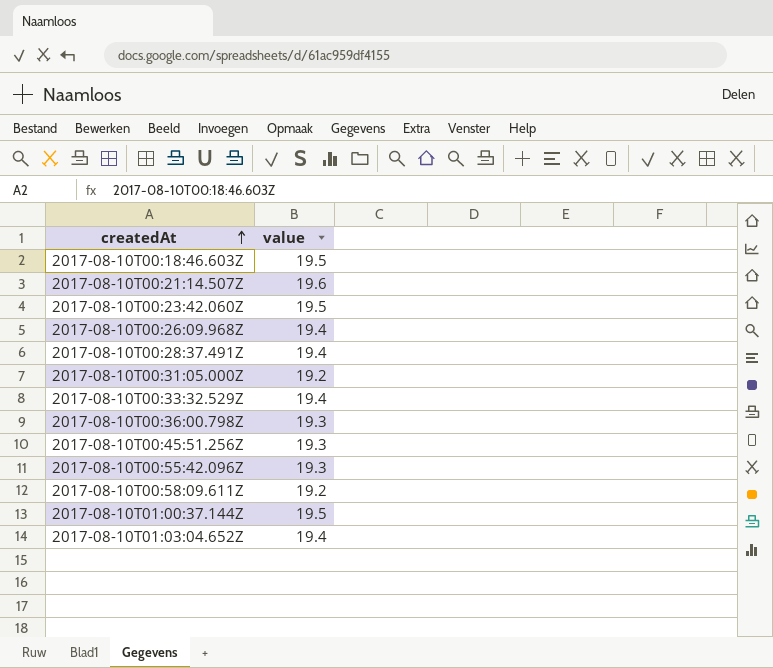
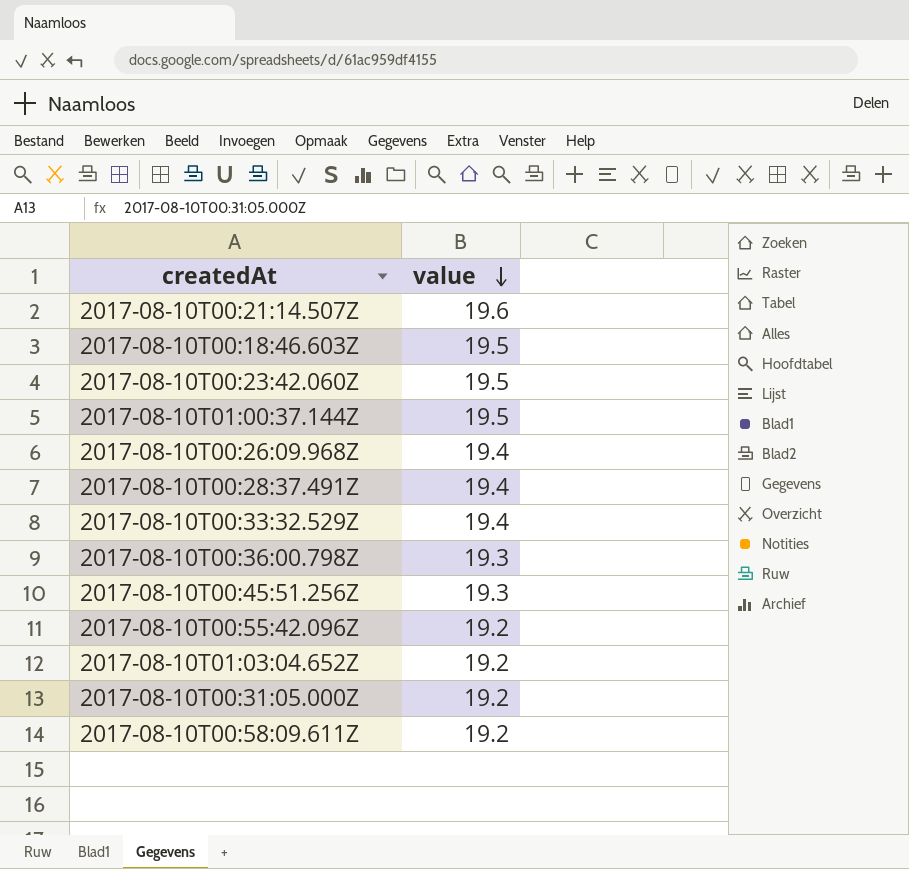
row order: createdAt ascending -> value descending
2017-08-10T00:55:42.096Z | value: 19.3 -> 19.2
2017-08-10T01:03:04.652Z | value: 19.4 -> 19.2

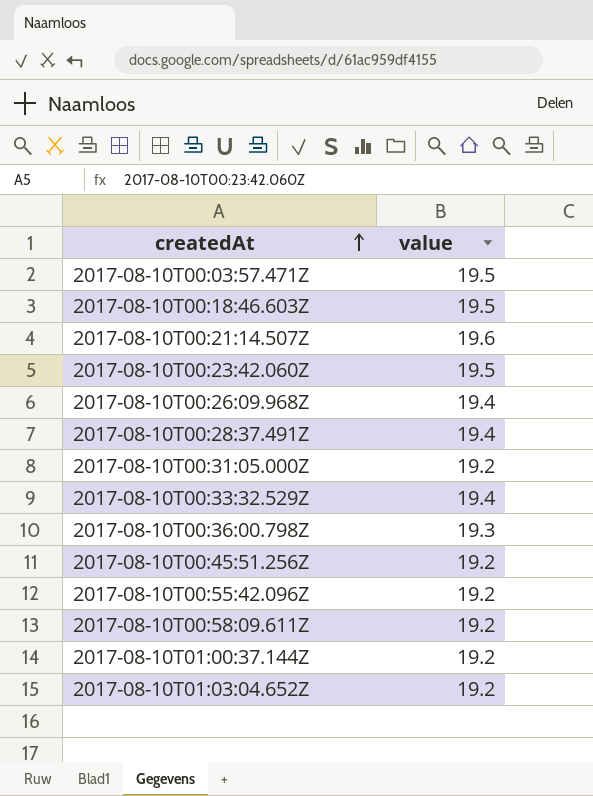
row order: value descending -> createdAt ascending
row 2017-08-10T00:03:57.471Z: none -> 19.5
2017-08-10T00:45:51.256Z | value: 19.3 -> 19.2
2017-08-10T01:00:37.144Z | value: 19.5 -> 19.2

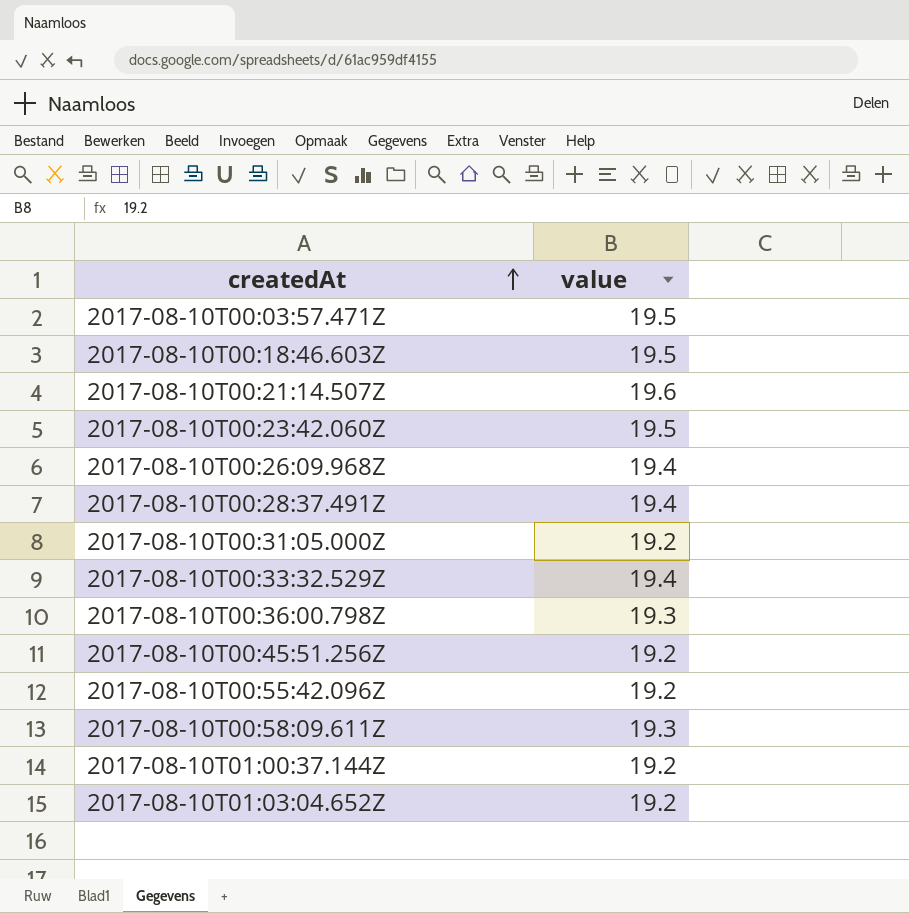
2017-08-10T00:58:09.611Z | value: 19.2 -> 19.3

